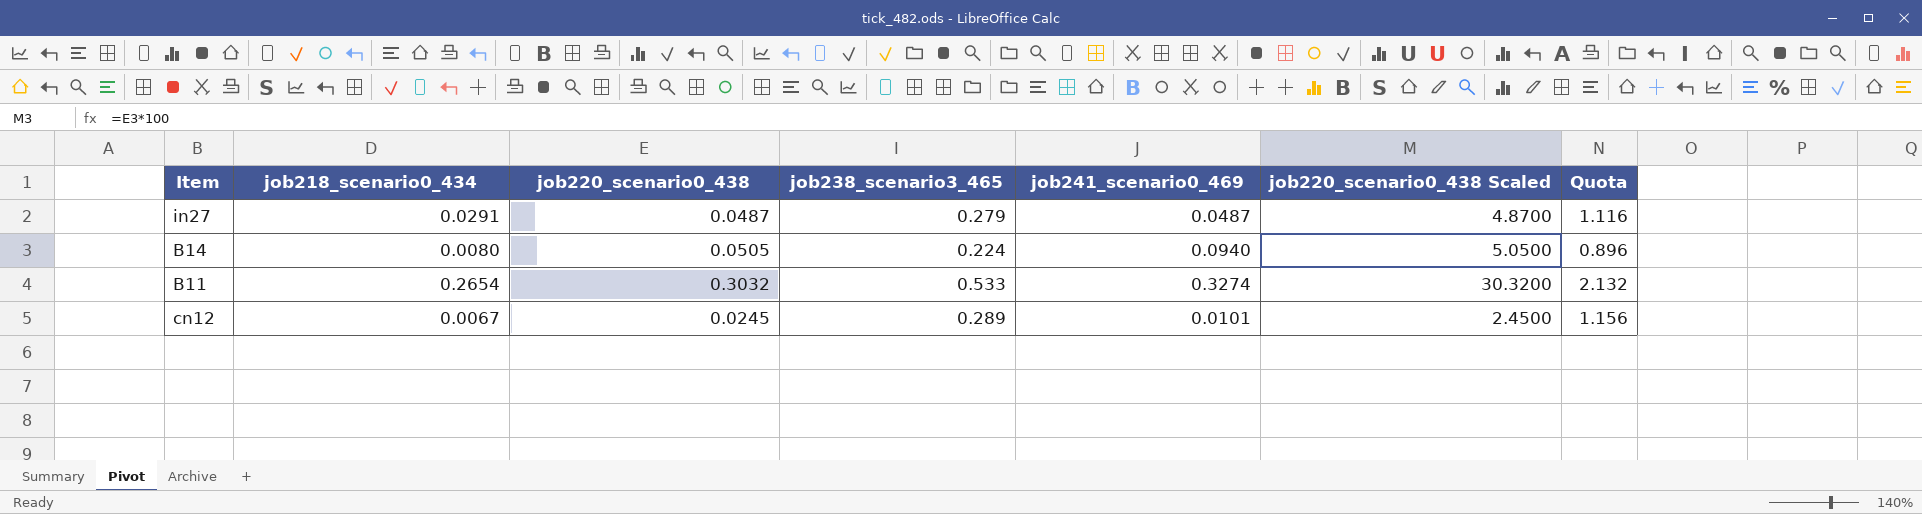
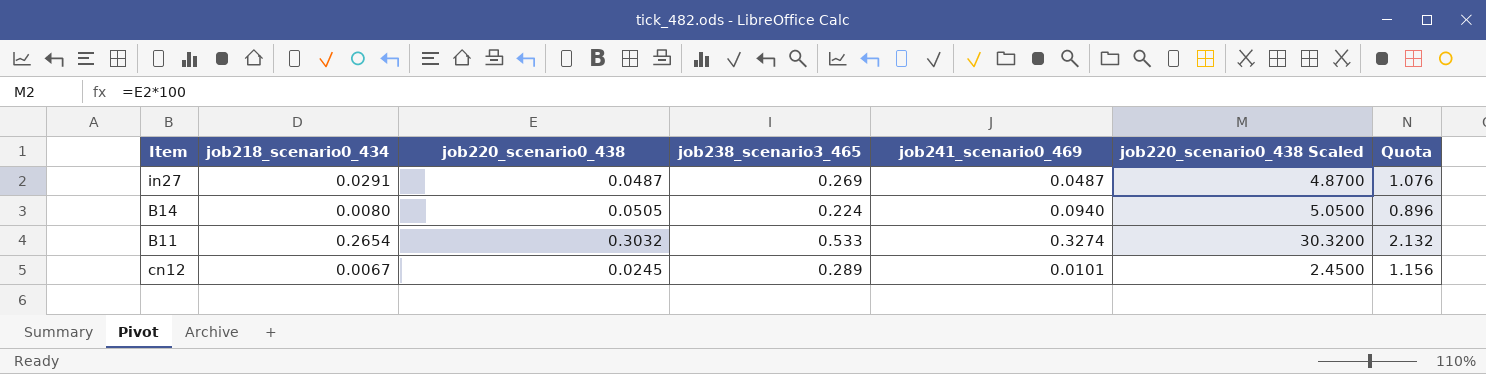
in27 | job238_scenario3_465: 0.279 -> 0.269
in27 | Quota: 1.116 -> 1.076

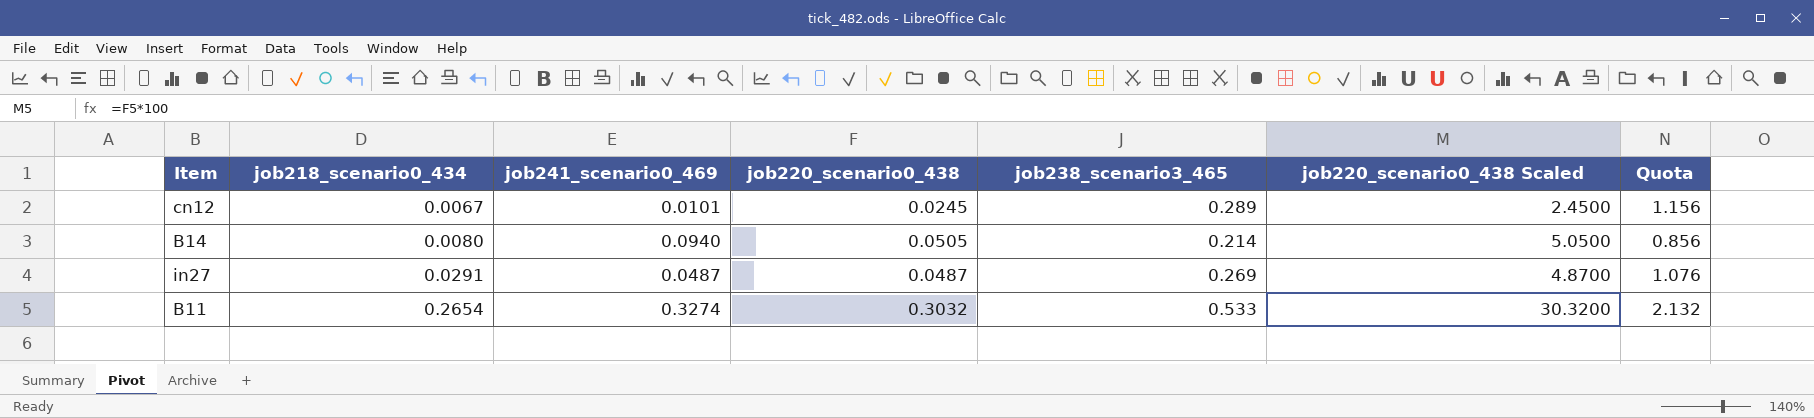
row order: none -> job218_scenario0_434 ascending
column job241_scenario0_469 | position: 5 -> 3
B14 | job238_scenario3_465: 0.224 -> 0.214
B14 | Quota: 0.896 -> 0.856

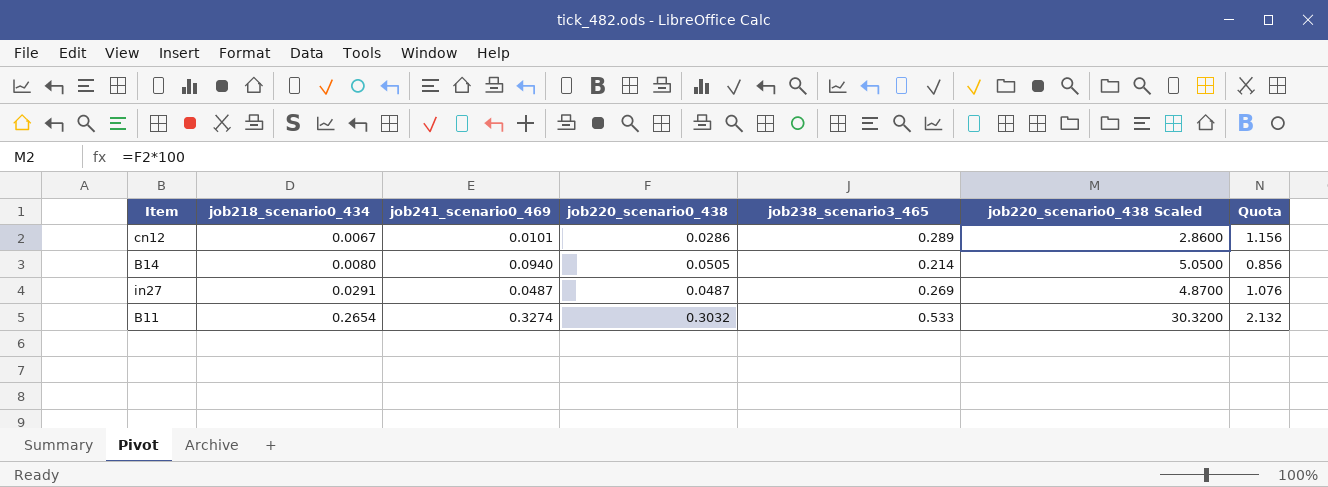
cn12 | job220_scenario0_438: 0.0245 -> 0.0286
cn12 | job220_scenario0_438 Scaled: 2.4500 -> 2.8600

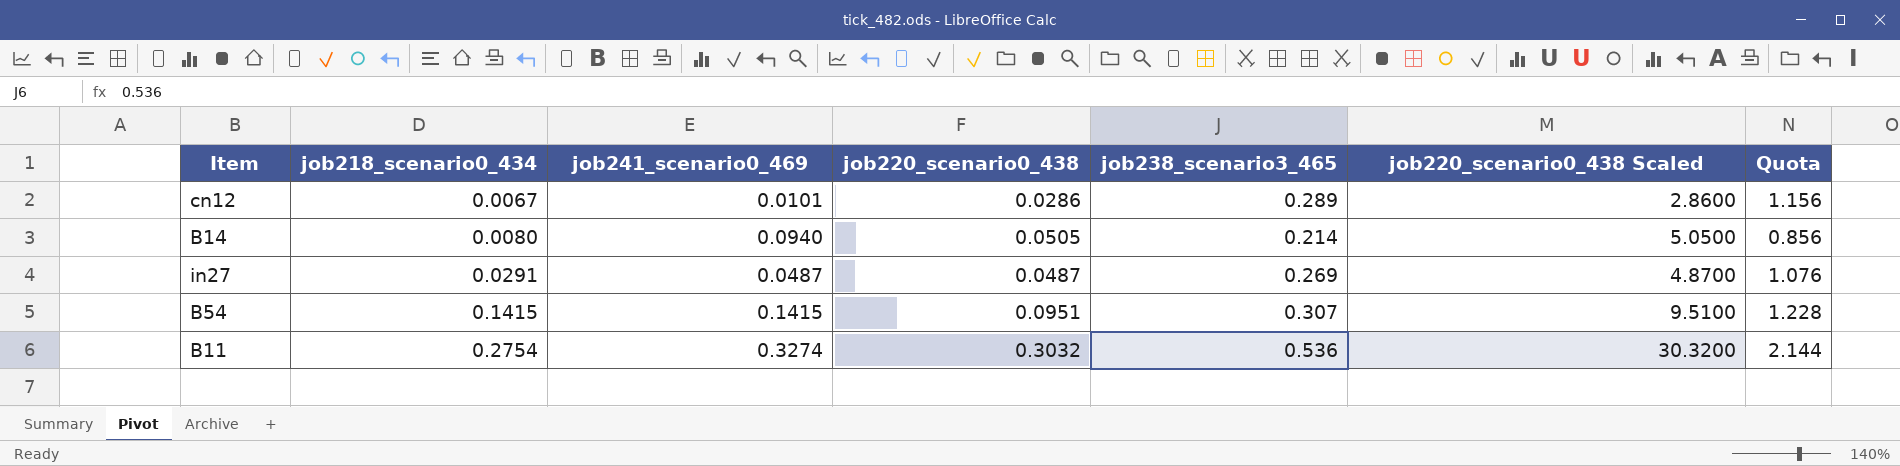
row B54: none -> 0.1415 | 0.1415 | 0.0951 | 0.307 | 9.5100 | 1.228
B11 | job218_scenario0_434: 0.2654 -> 0.2754
B11 | job238_scenario3_465: 0.533 -> 0.536
B11 | Quota: 2.132 -> 2.144

